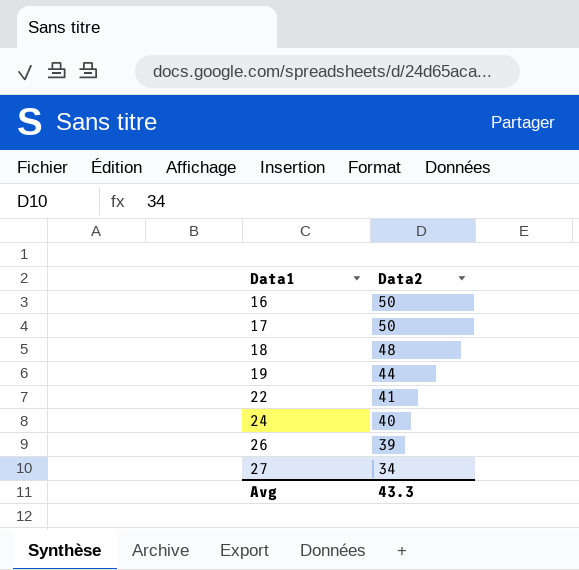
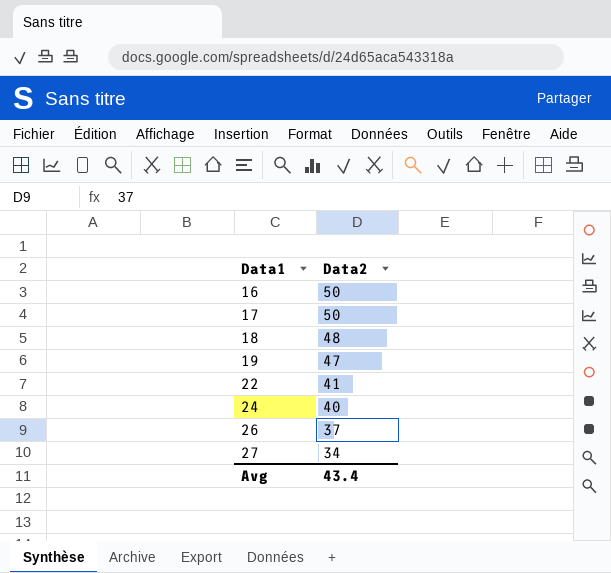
19 | Data2: 44 -> 47
26 | Data2: 39 -> 37
Avg | Data2: 43.3 -> 43.4

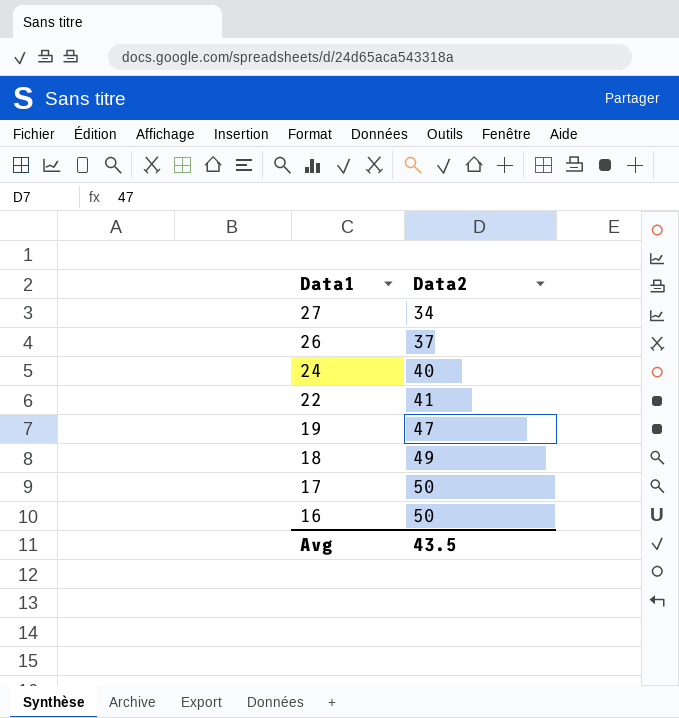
row order: Data1 ascending -> Data1 descending
18 | Data2: 48 -> 49
Avg | Data2: 43.4 -> 43.5

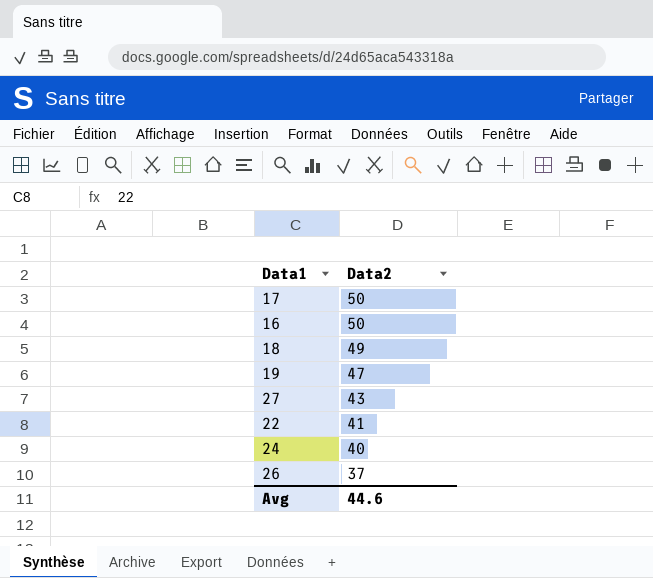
row order: Data1 descending -> Data2 descending
27 | Data2: 34 -> 43
Avg | Data2: 43.5 -> 44.6

